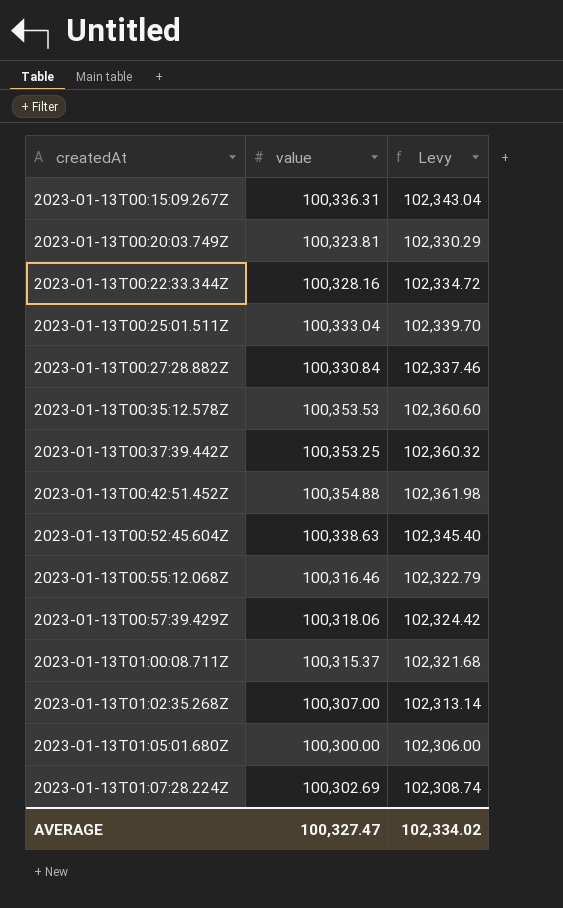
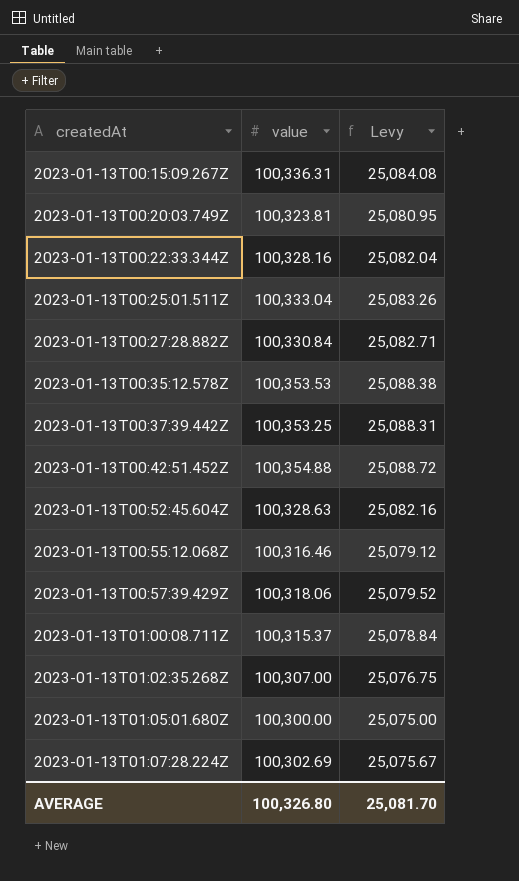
column Levy | formula: [value] * 1.02 -> [value] * 0.25
2023-01-13T00:52:45.604Z | value: 100,338.63 -> 100,328.63
AVERAGE | value: 100,327.47 -> 100,326.80
AVERAGE | Levy: 102,334.02 -> 25,081.70

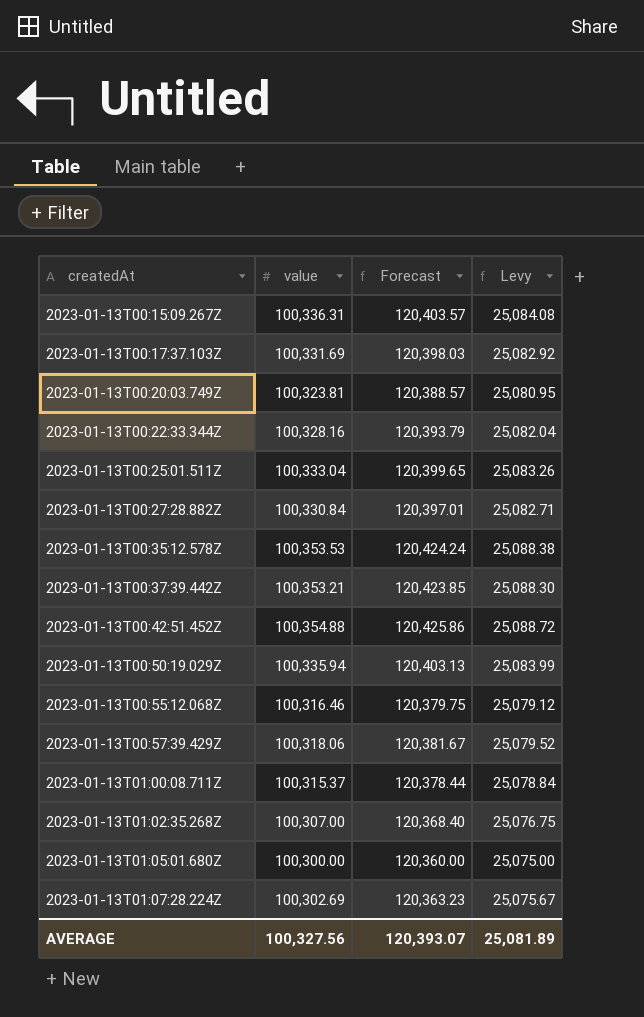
column Forecast | formula: none -> [value] * 1.2
row 2023-01-13T00:52:45.604Z: 100,328.63 | 25,082.16 -> none
row 2023-01-13T00:17:37.103Z: none -> 100,331.69 | 120,398.03 | 25,082.92
2023-01-13T00:37:39.442Z | value: 100,353.25 -> 100,353.21
2023-01-13T00:37:39.442Z | Levy: 25,088.31 -> 25,088.30
row 2023-01-13T00:50:19.029Z: none -> 100,335.94 | 120,403.13 | 25,083.99
AVERAGE | value: 100,326.80 -> 100,327.56
AVERAGE | Levy: 25,081.70 -> 25,081.89

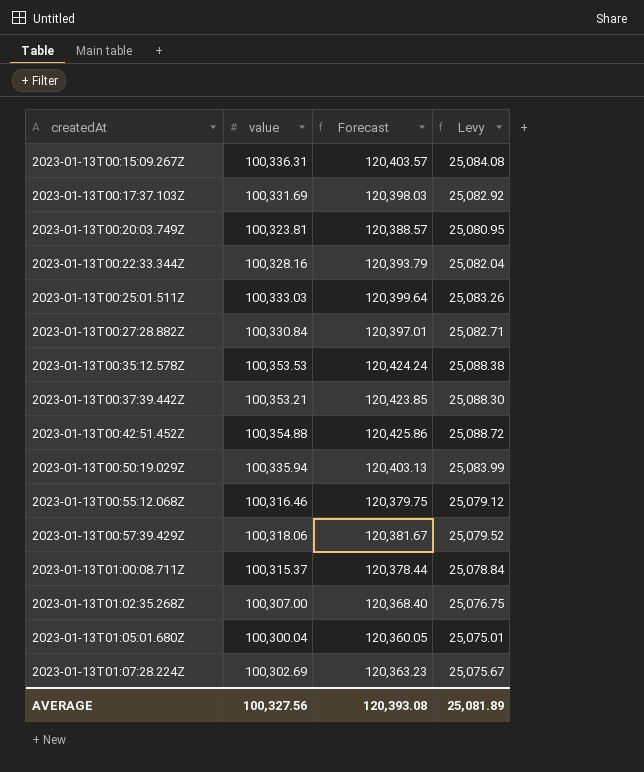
2023-01-13T00:25:01.511Z | value: 100,333.04 -> 100,333.03
2023-01-13T00:25:01.511Z | Forecast: 120,399.65 -> 120,399.64
2023-01-13T01:05:01.680Z | value: 100,300.00 -> 100,300.04
2023-01-13T01:05:01.680Z | Forecast: 120,360.00 -> 120,360.05
2023-01-13T01:05:01.680Z | Levy: 25,075.00 -> 25,075.01
AVERAGE | Forecast: 120,393.07 -> 120,393.08

